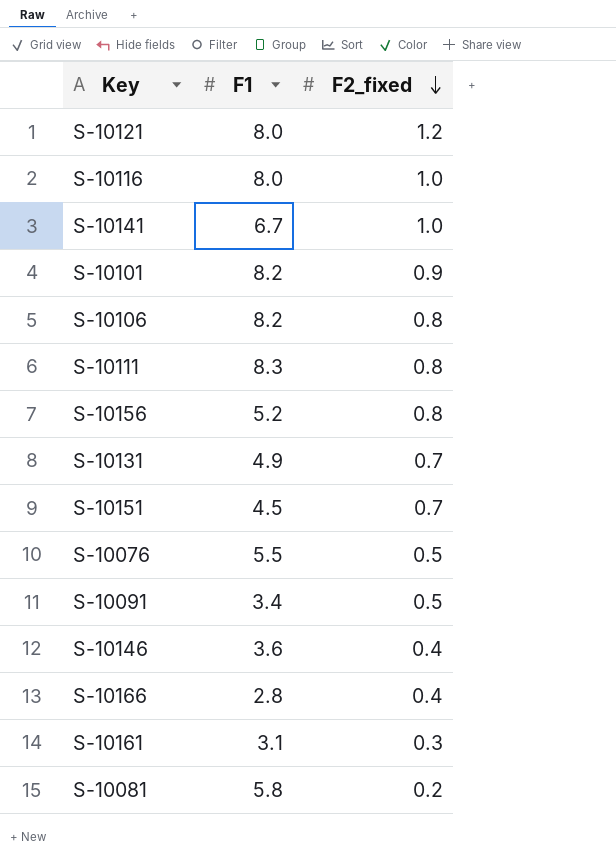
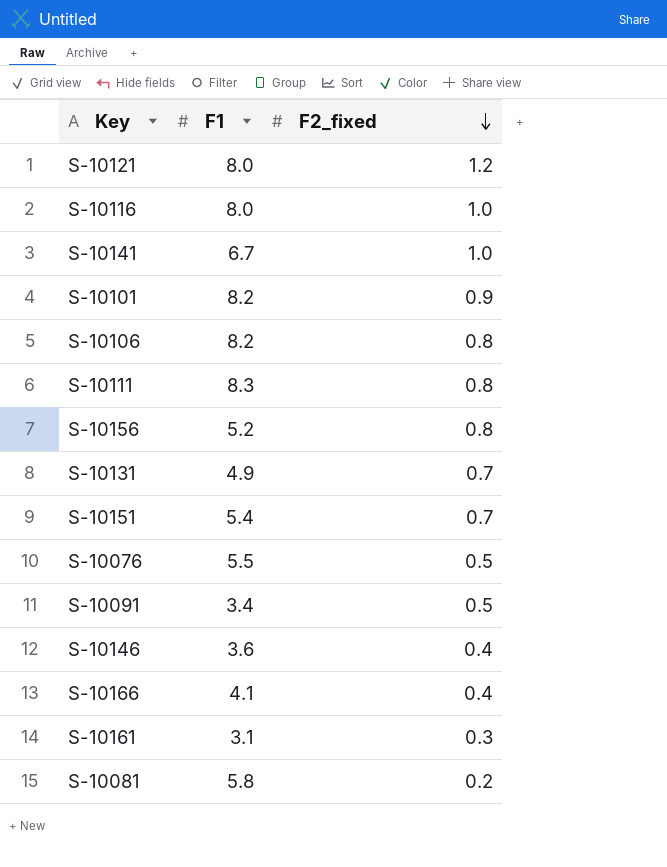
S-10151 | F1: 4.5 -> 5.4
S-10166 | F1: 2.8 -> 4.1

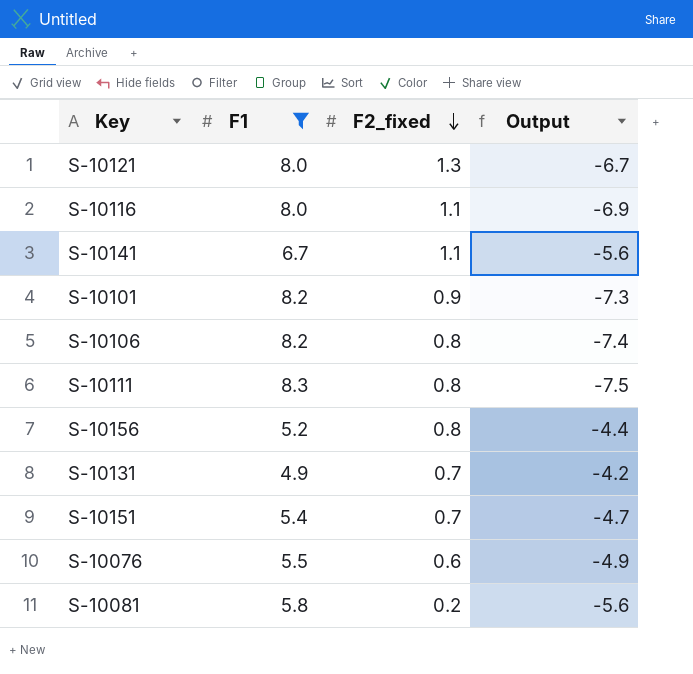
filter: none -> F1 >= 4.9
column Output | formula: none -> [F2_fixed] - [F1]
S-10121 | F2_fixed: 1.2 -> 1.3
S-10116 | F2_fixed: 1.0 -> 1.1
S-10141 | F2_fixed: 1.0 -> 1.1
S-10076 | F2_fixed: 0.5 -> 0.6

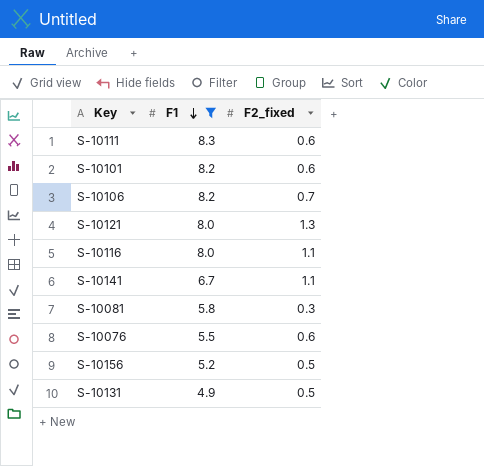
row order: F2_fixed descending -> F1 descending
column Output | formula: [F2_fixed] - [F1] -> none
row S-10151: 5.4 | 0.7 | -4.7 -> none
S-10111 | F2_fixed: 0.8 -> 0.6
S-10101 | F2_fixed: 0.9 -> 0.6
S-10106 | F2_fixed: 0.8 -> 0.7
S-10081 | F2_fixed: 0.2 -> 0.3
S-10156 | F2_fixed: 0.8 -> 0.5
S-10131 | F2_fixed: 0.7 -> 0.5

